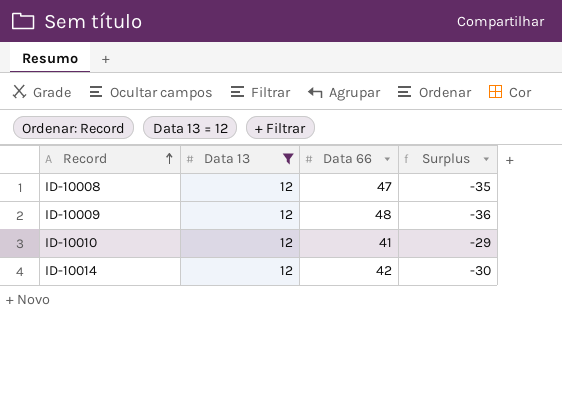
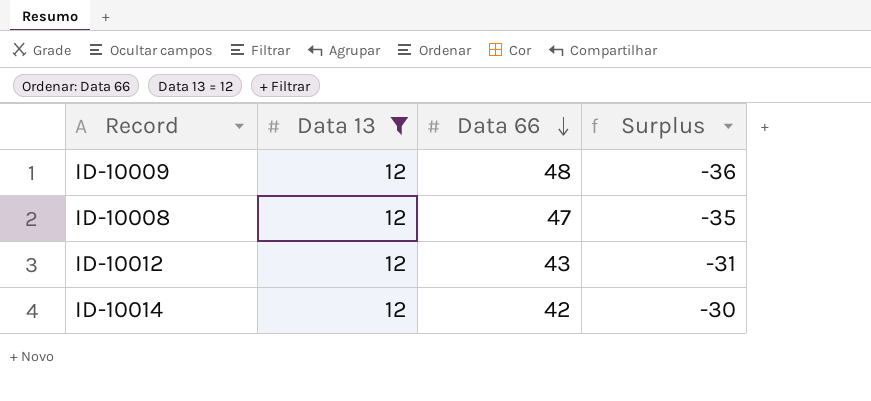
row order: Record ascending -> Data 66 descending
row ID-10010: 12 | 41 | -29 -> none
row ID-10012: none -> 12 | 43 | -31

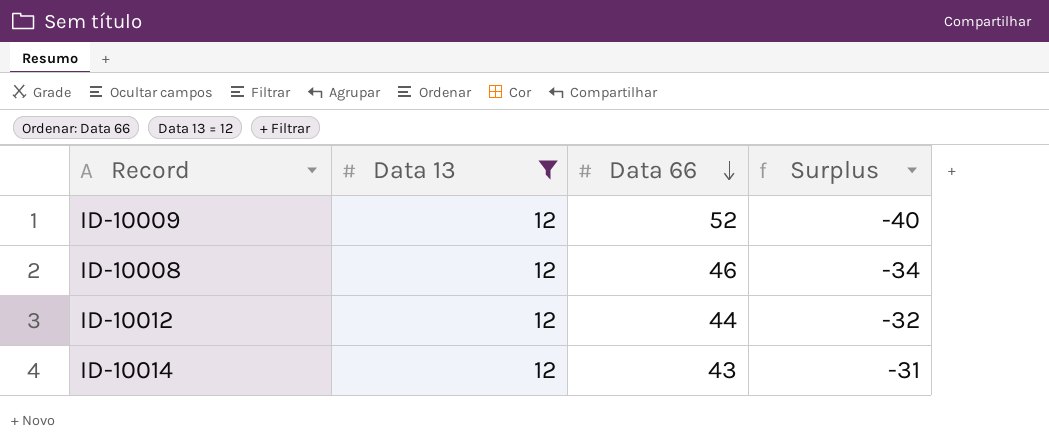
ID-10009 | Data 66: 48 -> 52
ID-10009 | Surplus: -36 -> -40
ID-10008 | Data 66: 47 -> 46
ID-10008 | Surplus: -35 -> -34
ID-10012 | Data 66: 43 -> 44
ID-10012 | Surplus: -31 -> -32
ID-10014 | Data 66: 42 -> 43
ID-10014 | Surplus: -30 -> -31

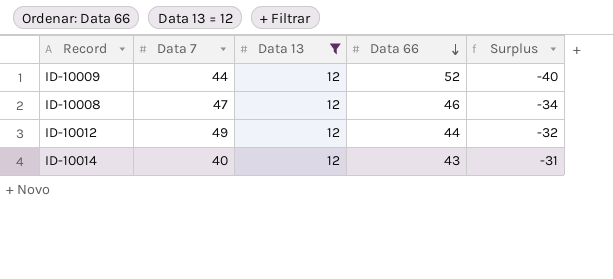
column Data 7 | position: none -> 2

